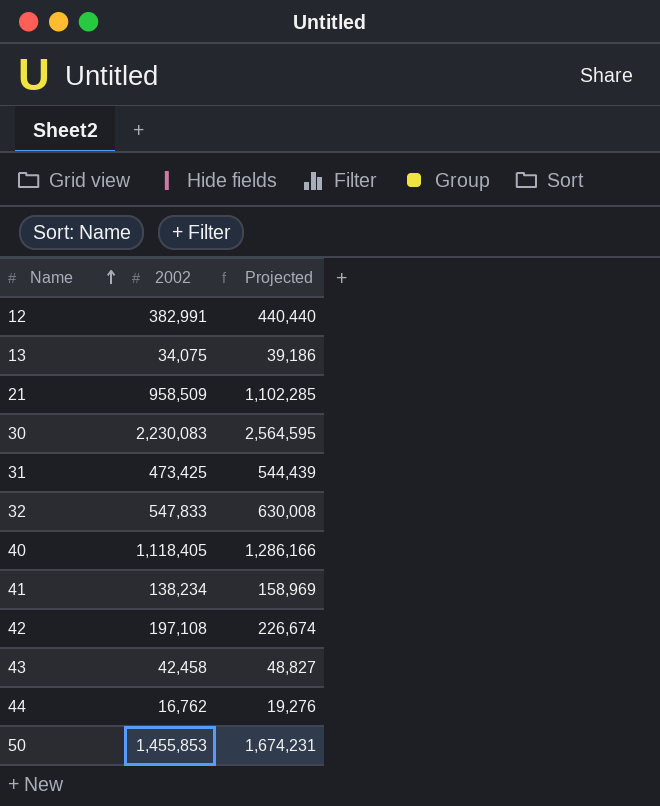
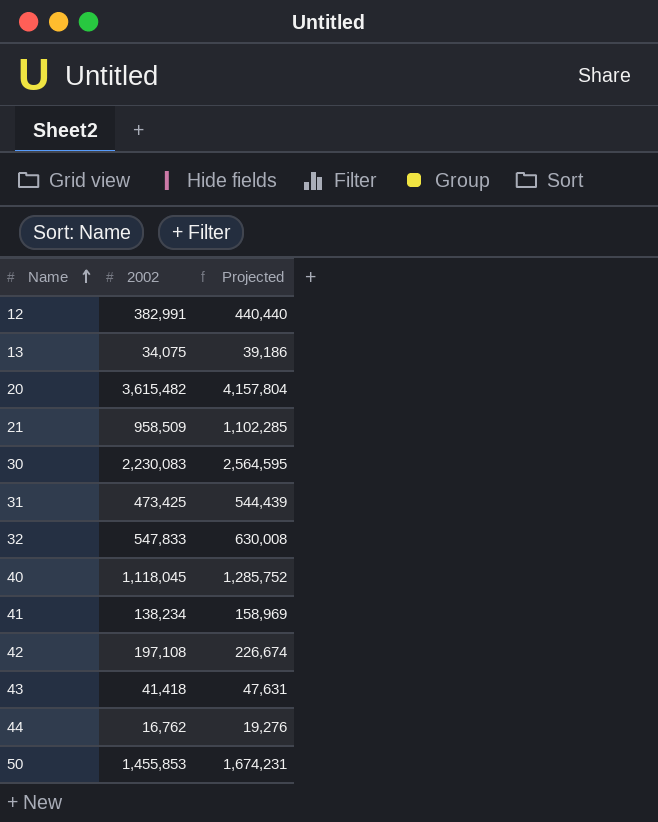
row 20: none -> 3,615,482 | 4,157,804
40 | 2002: 1,118,405 -> 1,118,045
40 | Projected: 1,286,166 -> 1,285,752
43 | 2002: 42,458 -> 41,418
43 | Projected: 48,827 -> 47,631

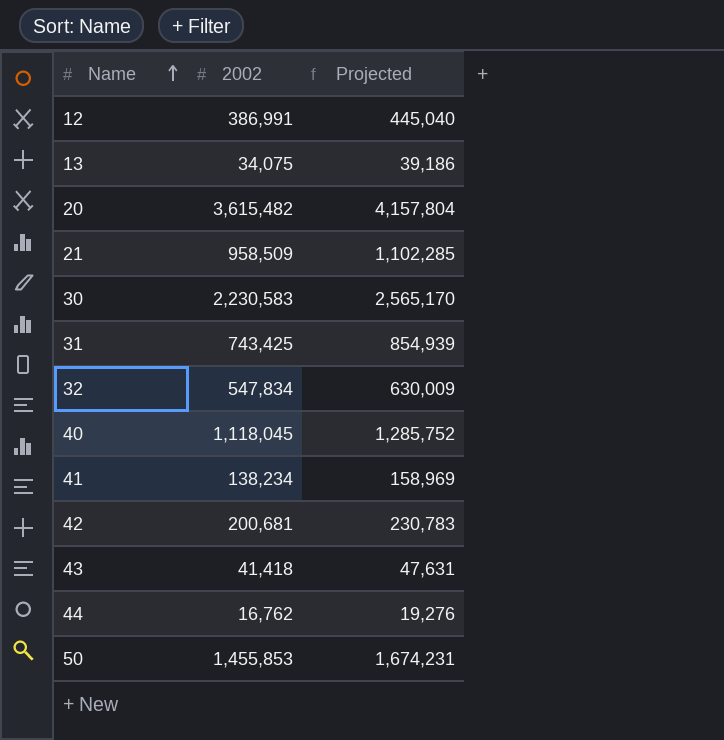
12 | 2002: 382,991 -> 386,991
12 | Projected: 440,440 -> 445,040
30 | 2002: 2,230,083 -> 2,230,583
30 | Projected: 2,564,595 -> 2,565,170
31 | 2002: 473,425 -> 743,425
31 | Projected: 544,439 -> 854,939
32 | 2002: 547,833 -> 547,834
32 | Projected: 630,008 -> 630,009
42 | 2002: 197,108 -> 200,681
42 | Projected: 226,674 -> 230,783

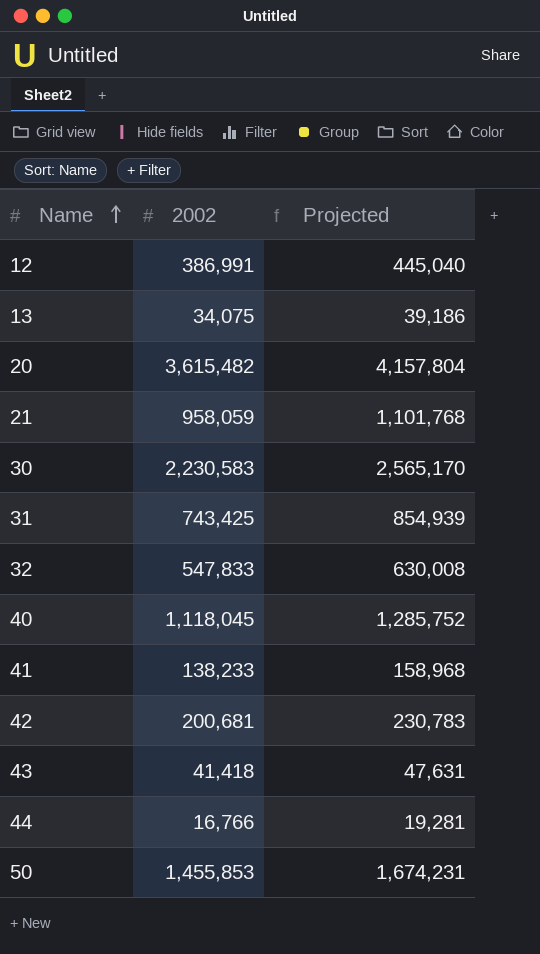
21 | 2002: 958,509 -> 958,059
21 | Projected: 1,102,285 -> 1,101,768
32 | 2002: 547,834 -> 547,833
32 | Projected: 630,009 -> 630,008
41 | 2002: 138,234 -> 138,233
41 | Projected: 158,969 -> 158,968
44 | 2002: 16,762 -> 16,766
44 | Projected: 19,276 -> 19,281

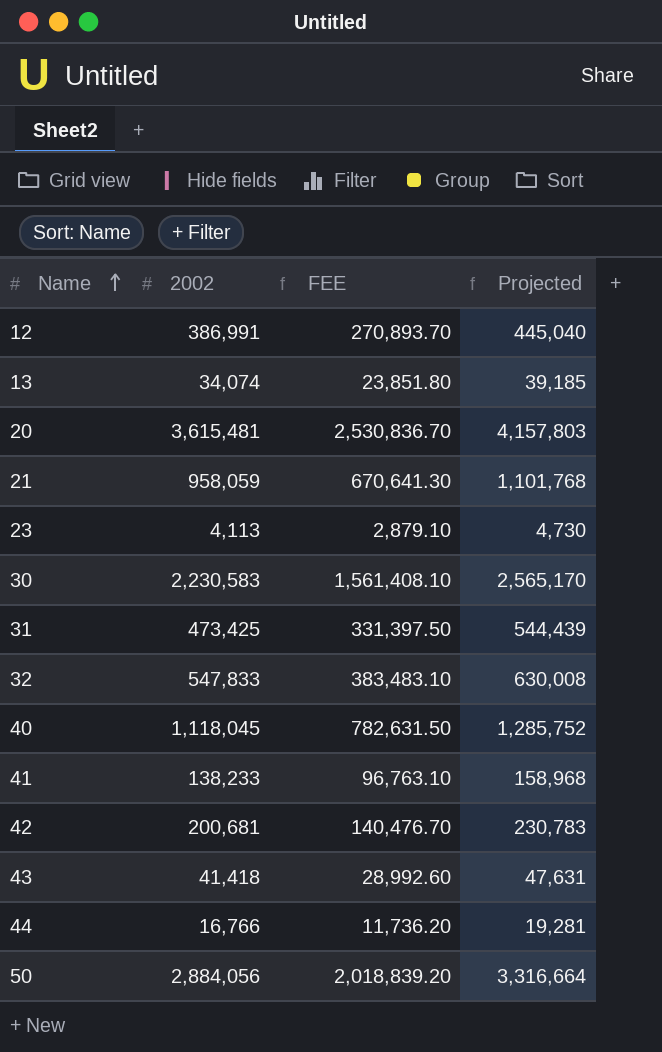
column FEE | formula: none -> [2002] * 0.7
13 | 2002: 34,075 -> 34,074
13 | Projected: 39,186 -> 39,185
20 | 2002: 3,615,482 -> 3,615,481
20 | Projected: 4,157,804 -> 4,157,803
row 23: none -> 4,113 | 2,879.10 | 4,730
31 | 2002: 743,425 -> 473,425
31 | Projected: 854,939 -> 544,439
50 | 2002: 1,455,853 -> 2,884,056
50 | Projected: 1,674,231 -> 3,316,664

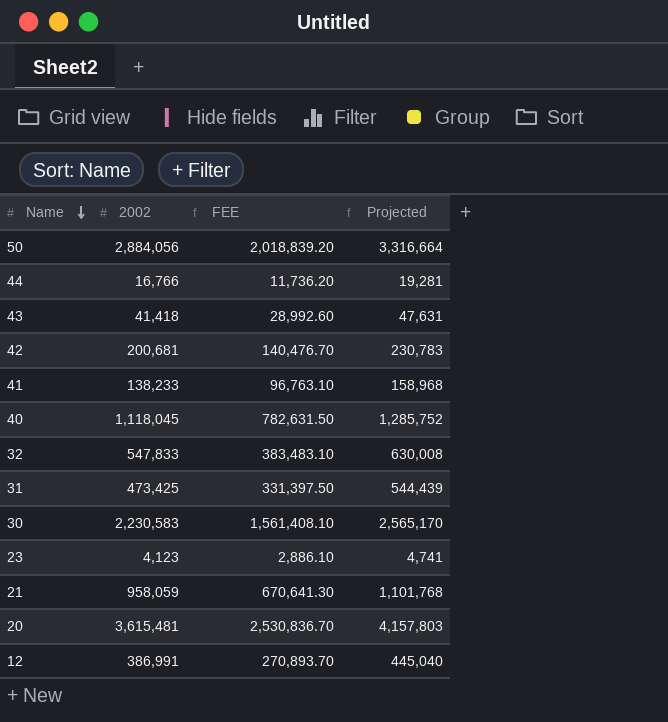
row order: Name ascending -> Name descending
row 13: 34,074 | 23,851.80 | 39,185 -> none
23 | 2002: 4,113 -> 4,123
23 | FEE: 2,879.10 -> 2,886.10
23 | Projected: 4,730 -> 4,741

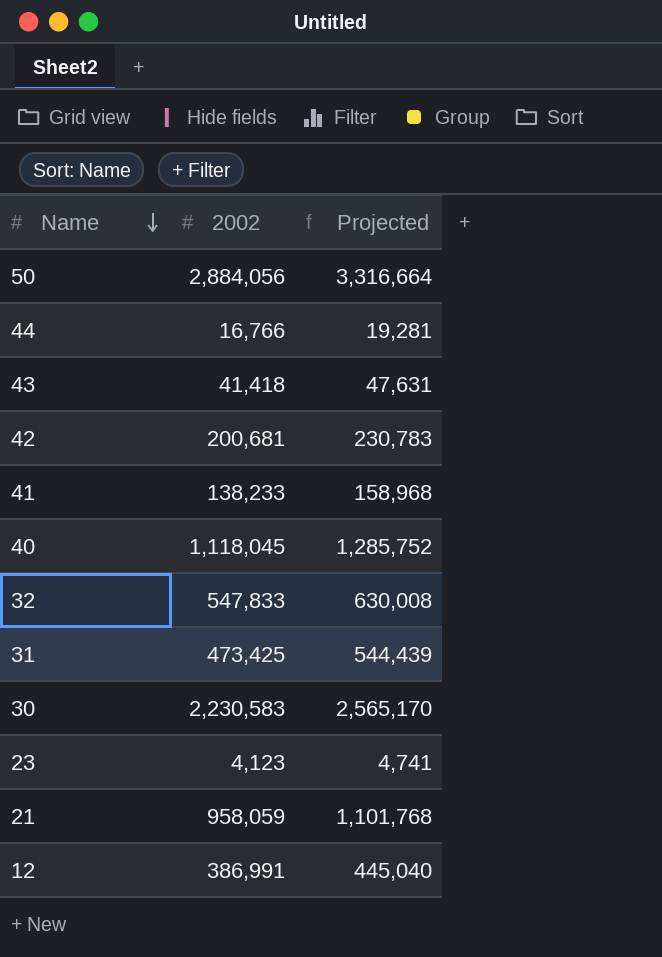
column FEE | formula: [2002] * 0.7 -> none
row 20: 3,615,481 | 2,530,836.70 | 4,157,803 -> none

